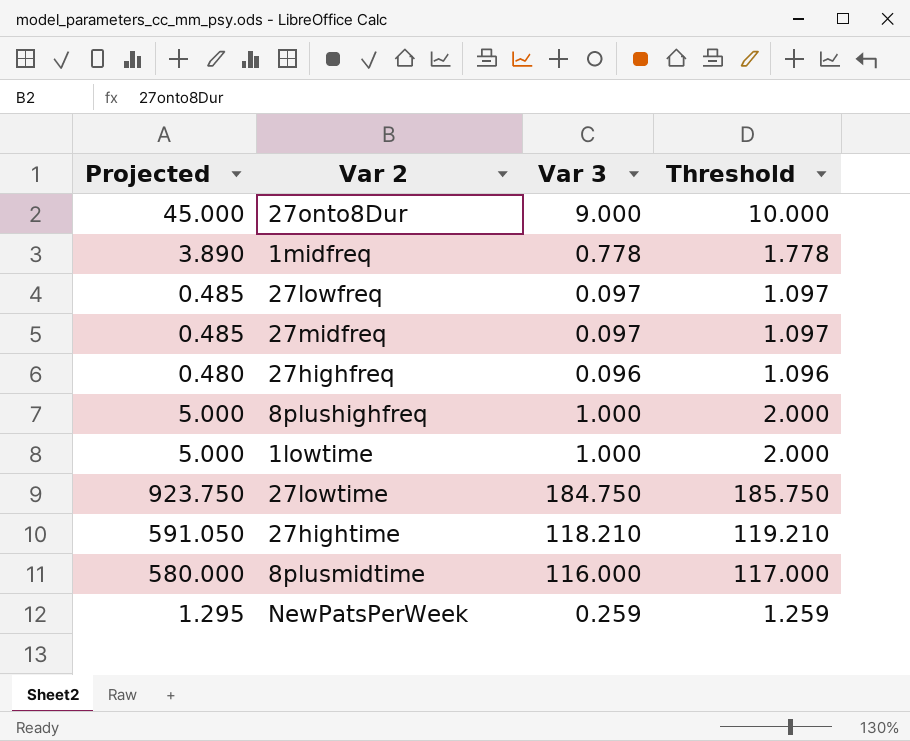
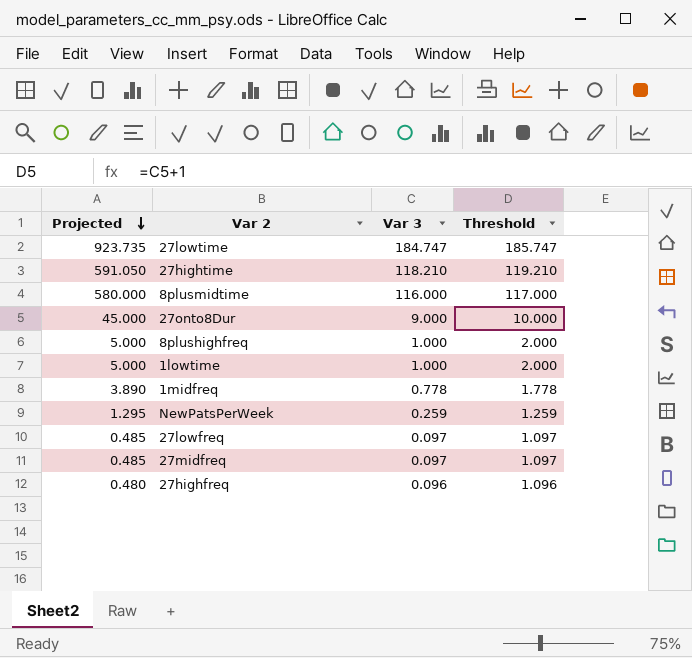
row order: none -> Projected descending
27lowtime | Projected: 923.750 -> 923.735
27lowtime | Var 3: 184.750 -> 184.747
27lowtime | Threshold: 185.750 -> 185.747

